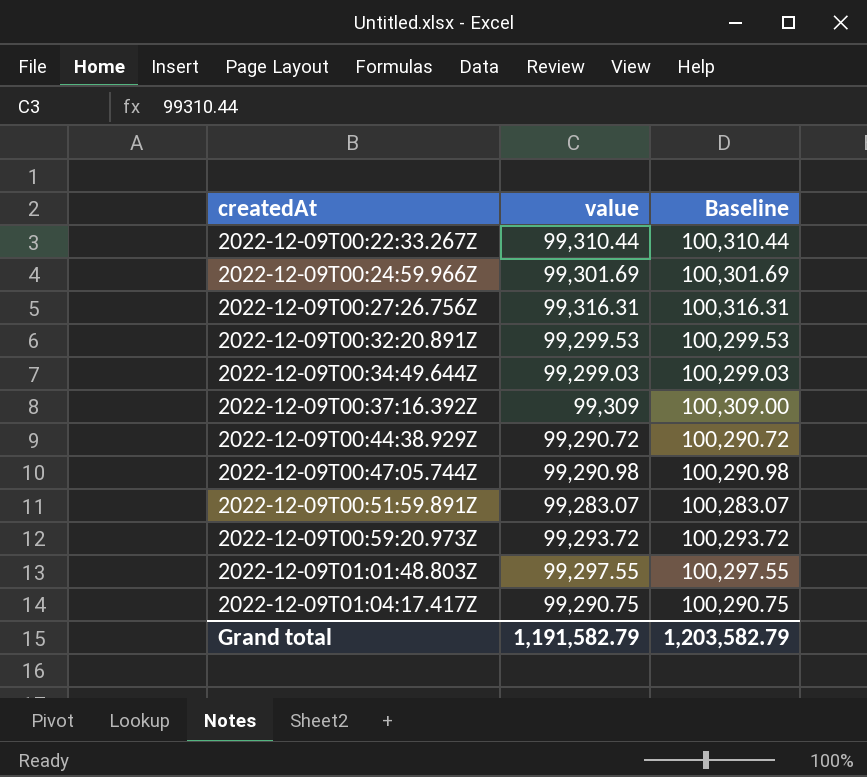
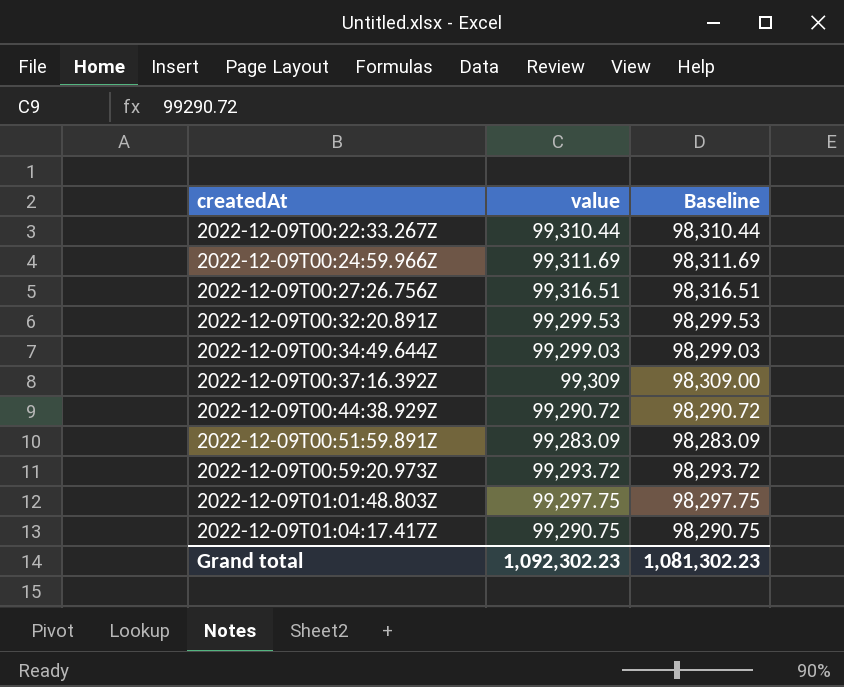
column Baseline | formula: [value] + 1000 -> [value] - 1000
row 2022-12-09T00:47:05.744Z: 99,290.98 | 100,290.98 -> none
2022-12-09T00:24:59.966Z | value: 99,301.69 -> 99,311.69
2022-12-09T00:27:26.756Z | value: 99,316.31 -> 99,316.51
2022-12-09T00:51:59.891Z | value: 99,283.07 -> 99,283.09
2022-12-09T01:01:48.803Z | value: 99,297.55 -> 99,297.75
Grand total | value: 1,191,582.79 -> 1,092,302.23
Grand total | Baseline: 1,203,582.79 -> 1,081,302.23

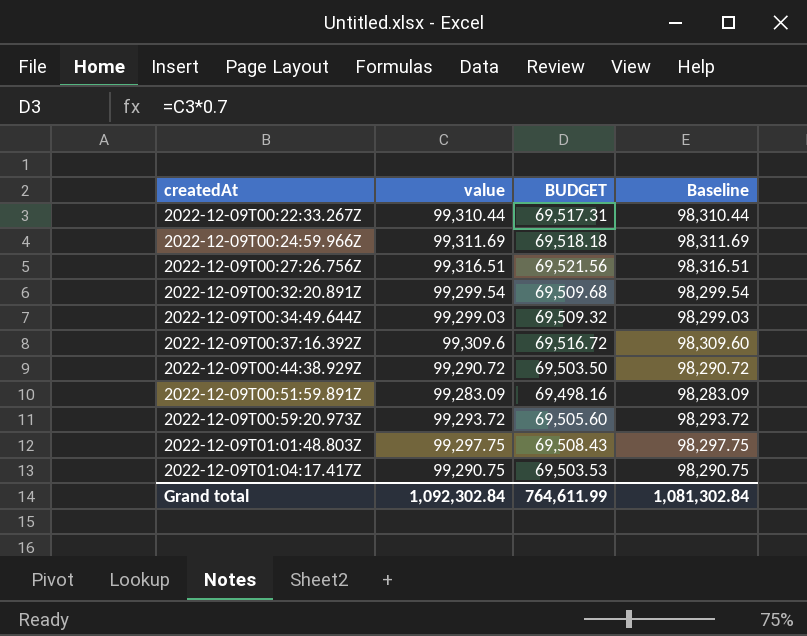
column BUDGET | formula: none -> [value] * 0.7
2022-12-09T00:32:20.891Z | value: 99,299.53 -> 99,299.54
2022-12-09T00:32:20.891Z | Baseline: 98,299.53 -> 98,299.54
2022-12-09T00:37:16.392Z | value: 99,309 -> 99,309.6
2022-12-09T00:37:16.392Z | Baseline: 98,309.00 -> 98,309.60
Grand total | value: 1,092,302.23 -> 1,092,302.84
Grand total | Baseline: 1,081,302.23 -> 1,081,302.84

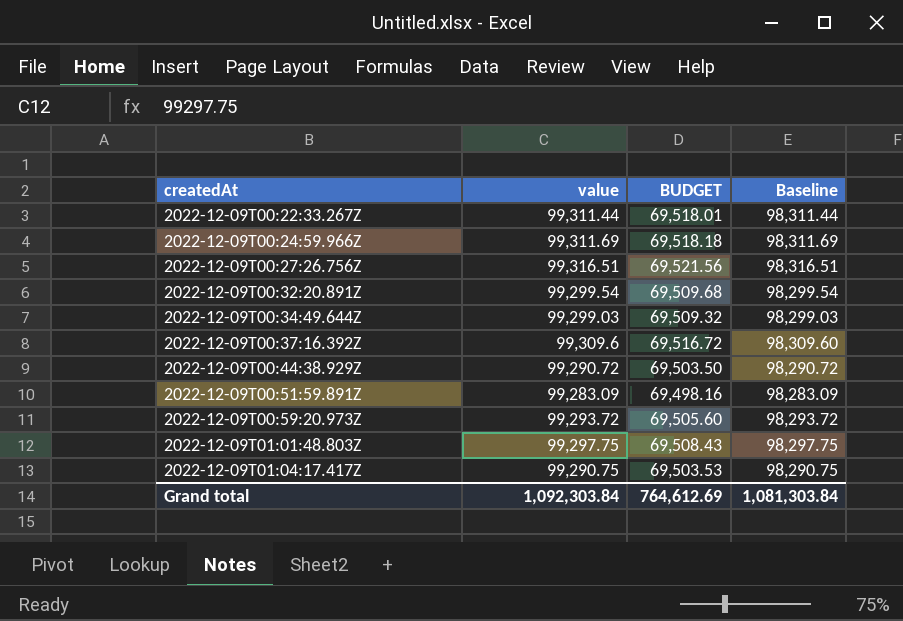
2022-12-09T00:22:33.267Z | value: 99,310.44 -> 99,311.44
2022-12-09T00:22:33.267Z | BUDGET: 69,517.31 -> 69,518.01
2022-12-09T00:22:33.267Z | Baseline: 98,310.44 -> 98,311.44
Grand total | value: 1,092,302.84 -> 1,092,303.84
Grand total | BUDGET: 764,611.99 -> 764,612.69
Grand total | Baseline: 1,081,302.84 -> 1,081,303.84

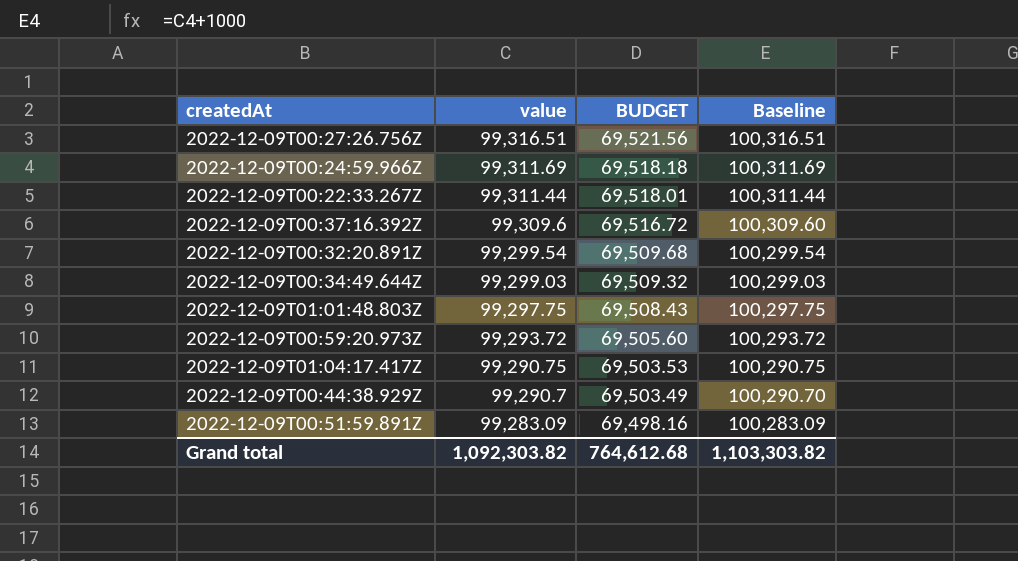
row order: createdAt ascending -> value descending
column Baseline | formula: [value] - 1000 -> [value] + 1000
2022-12-09T00:44:38.929Z | value: 99,290.72 -> 99,290.7
2022-12-09T00:44:38.929Z | BUDGET: 69,503.50 -> 69,503.49
Grand total | value: 1,092,303.84 -> 1,092,303.82
Grand total | BUDGET: 764,612.69 -> 764,612.68
Grand total | Baseline: 1,081,303.84 -> 1,103,303.82

